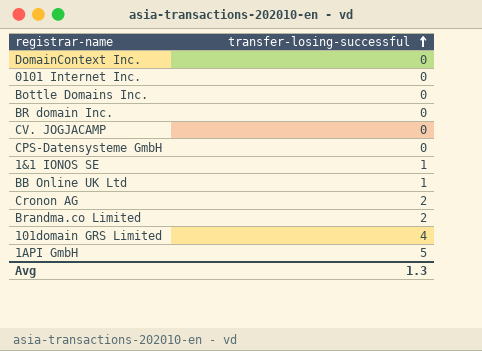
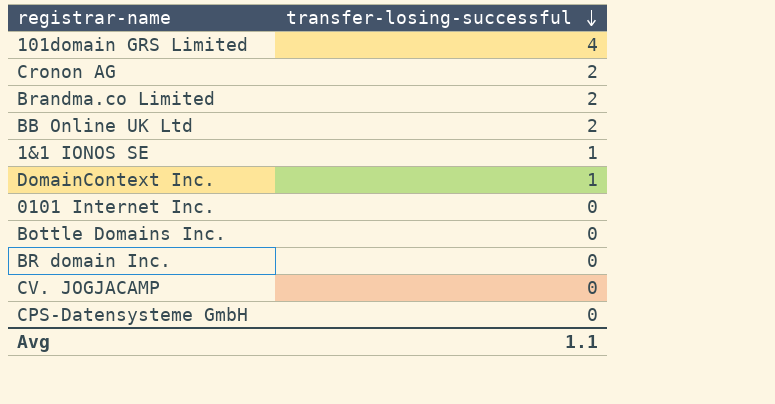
row order: transfer-losing-successful ascending -> transfer-losing-successful descending
row 1API GmbH: 5 -> none
BB Online UK Ltd | transfer-losing-successful: 1 -> 2
DomainContext Inc. | transfer-losing-successful: 0 -> 1
Avg | transfer-losing-successful: 1.3 -> 1.1

